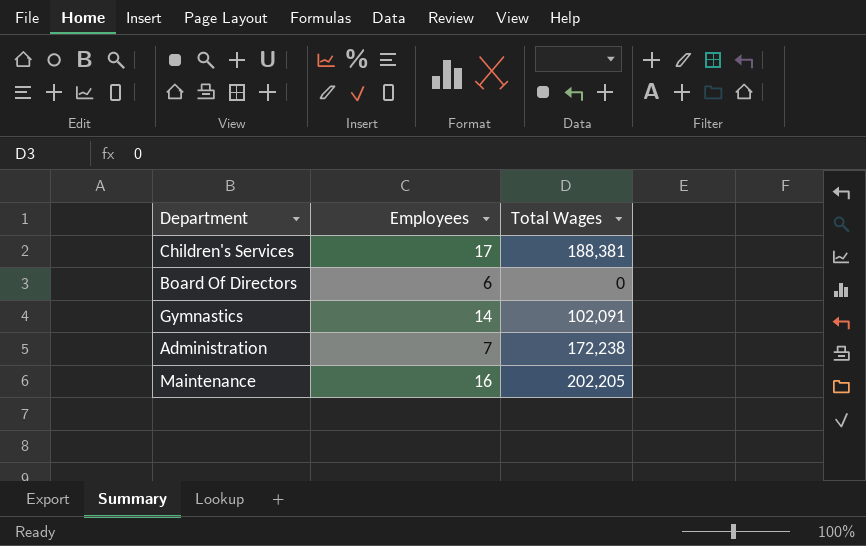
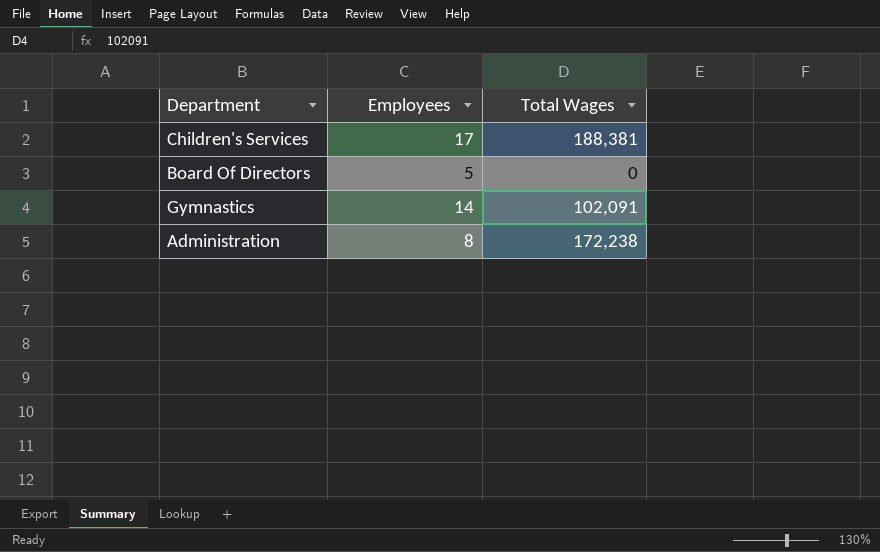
row Maintenance: 16 | 202,205 -> none
Board Of Directors | Employees: 6 -> 5
Administration | Employees: 7 -> 8

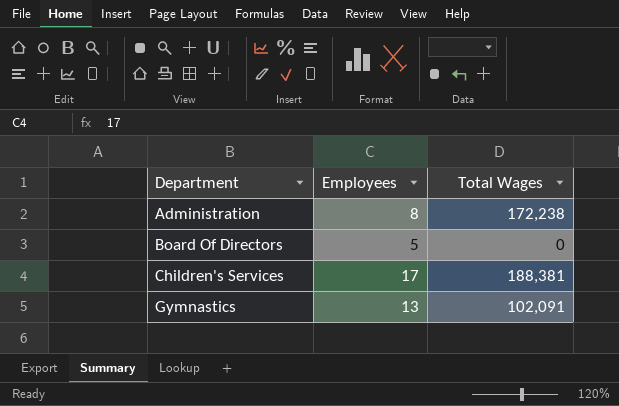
row order: none -> Department ascending
Gymnastics | Employees: 14 -> 13

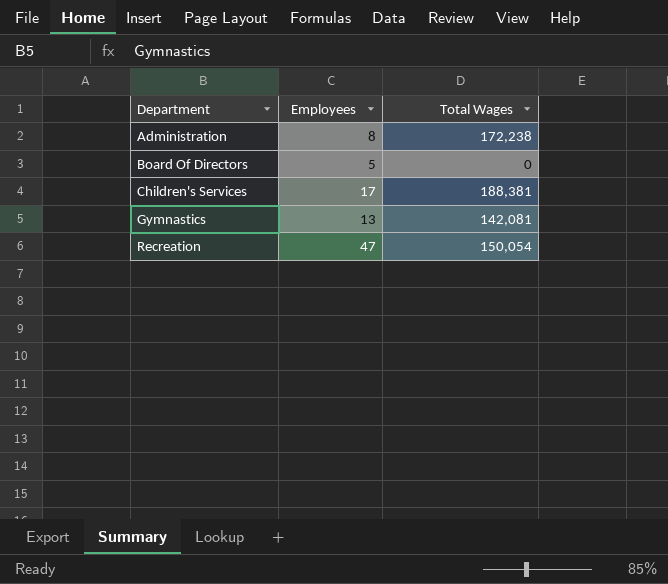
Gymnastics | Total Wages: 102,091 -> 142,081
row Recreation: none -> 47 | 150,054

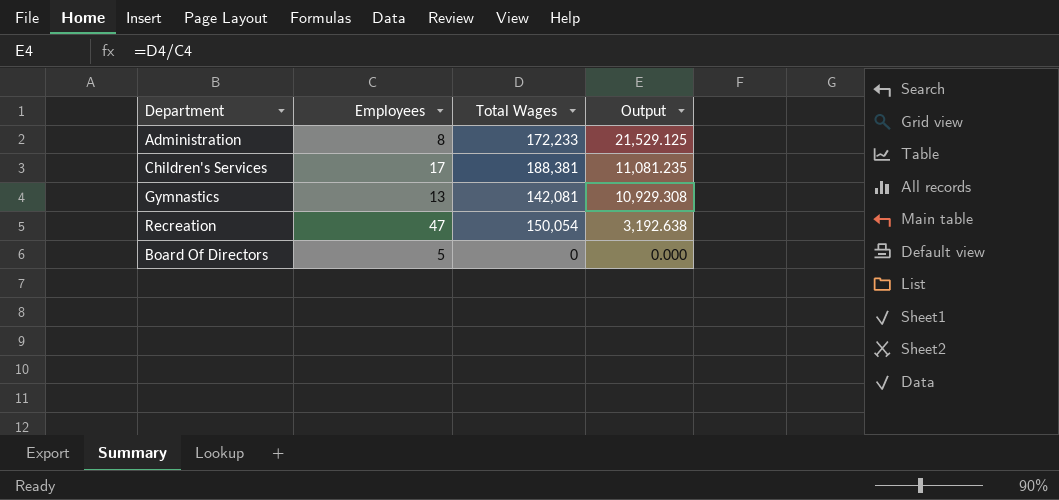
row order: Department ascending -> Output descending
column Output | formula: none -> [Total Wages] / [Employees]
Administration | Total Wages: 172,238 -> 172,233

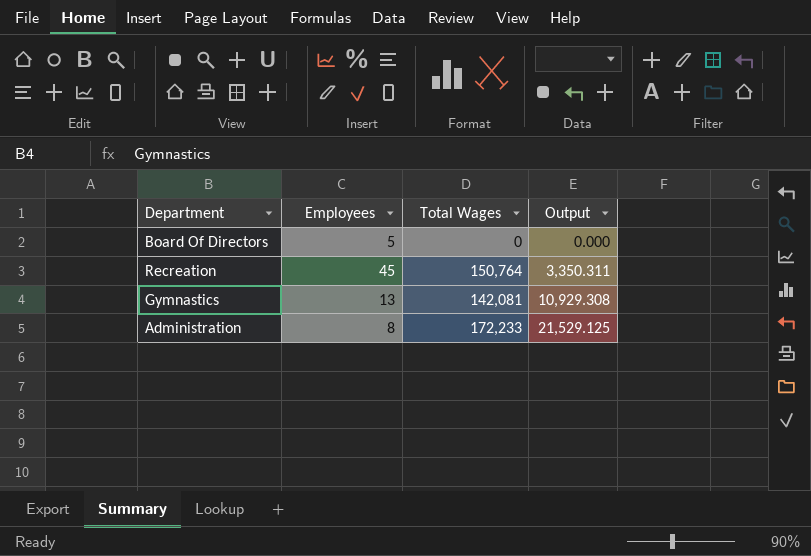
row order: Output descending -> Output ascending
row Children's Services: 17 | 188,381 | 11,081.235 -> none
Recreation | Employees: 47 -> 45
Recreation | Total Wages: 150,054 -> 150,764
Recreation | Output: 3,192.638 -> 3,350.311

